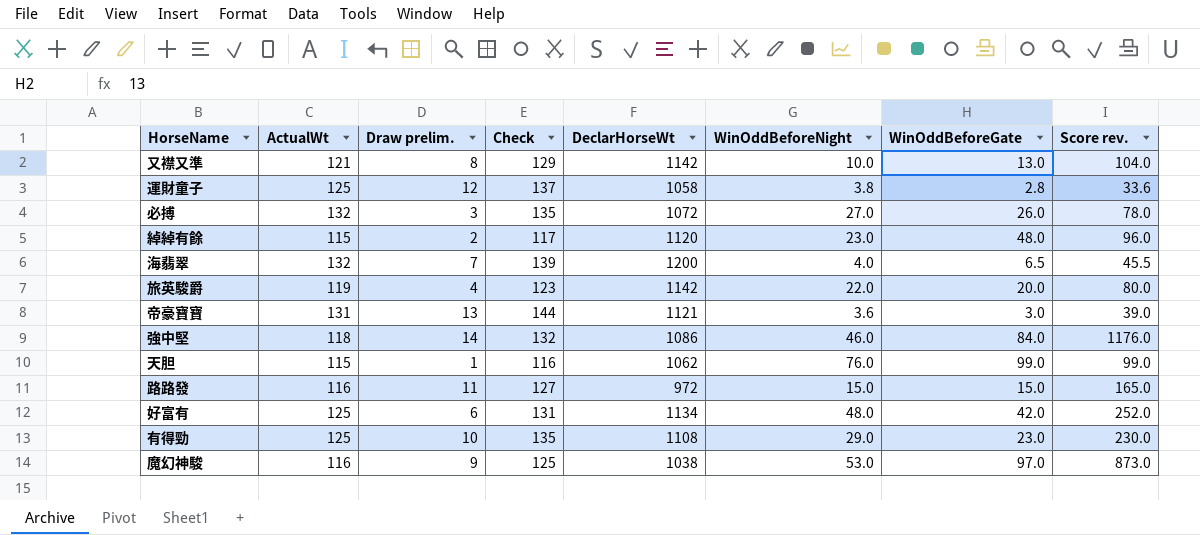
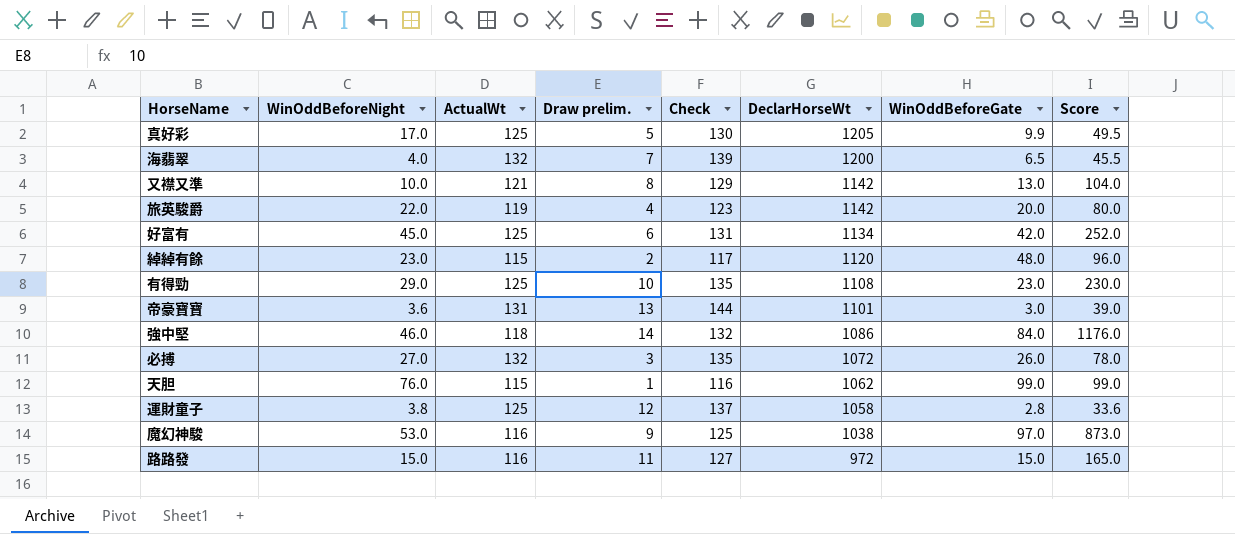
row order: none -> DeclarHorseWt descending
column WinOddBeforeNight | position: 6 -> 2
column name: Score rev. -> Score
row 真好彩: none -> 17.0 | 125 | 5 | 130 | 1205 | 9.9 | 49.5
好富有 | WinOddBeforeNight: 48.0 -> 45.0
帝豪寶寶 | DeclarHorseWt: 1121 -> 1101

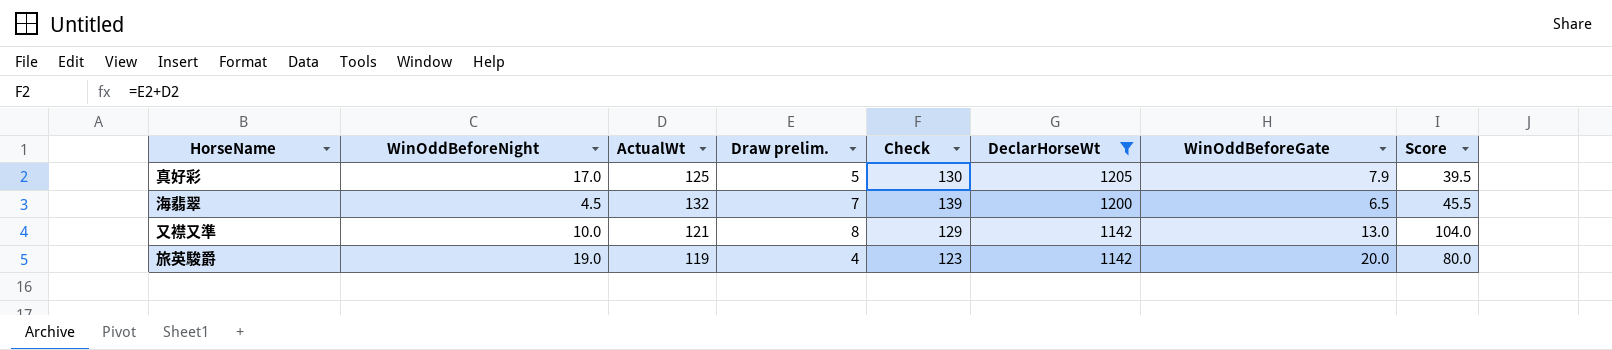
filter: none -> DeclarHorseWt >= 1142
真好彩 | WinOddBeforeGate: 9.9 -> 7.9
真好彩 | Score: 49.5 -> 39.5
海翡翠 | WinOddBeforeNight: 4.0 -> 4.5
旅英駿爵 | WinOddBeforeNight: 22.0 -> 19.0

